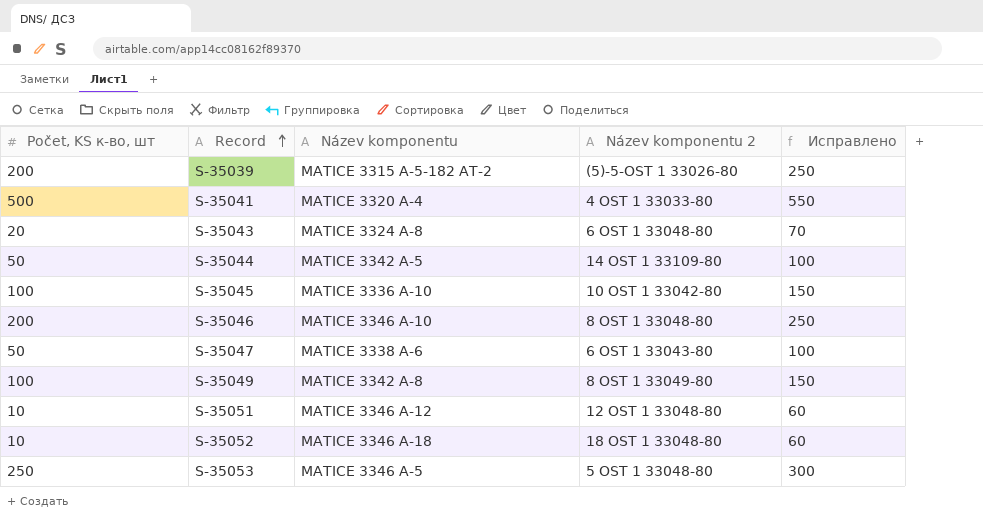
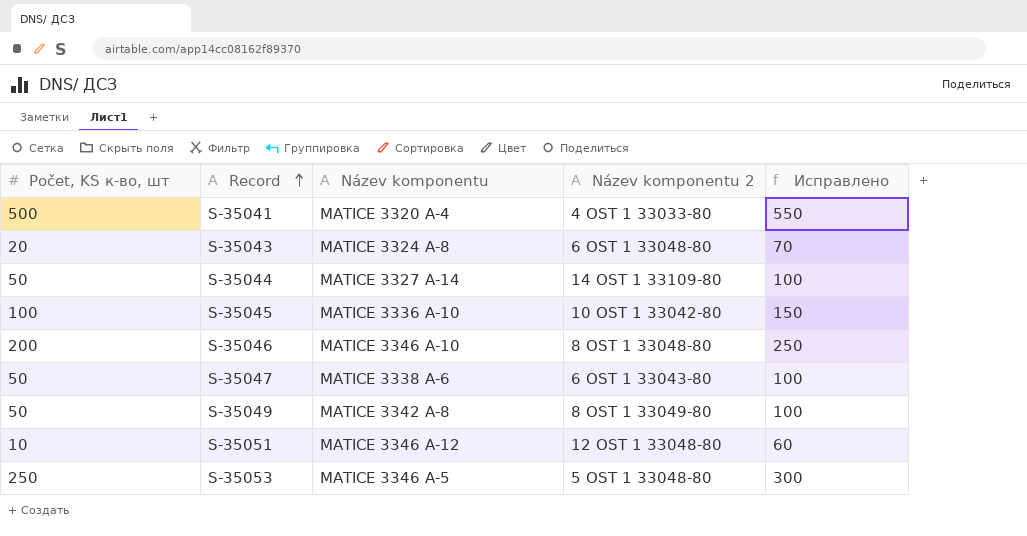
row S-35039: 200 | MATICE 3315 A-5-182 AT-2 | (5)-5-OST 1 33026-80 | 250 -> none
row S-35052: 10 | MATICE 3346 A-18 | 18 OST 1 33048-80 | 60 -> none
S-35044 | Název komponentu: MATICE 3342 A-5 -> MATICE 3327 A-14
S-35049 | Počet, KS к-во, шт: 100 -> 50
S-35049 | Исправлено: 150 -> 100

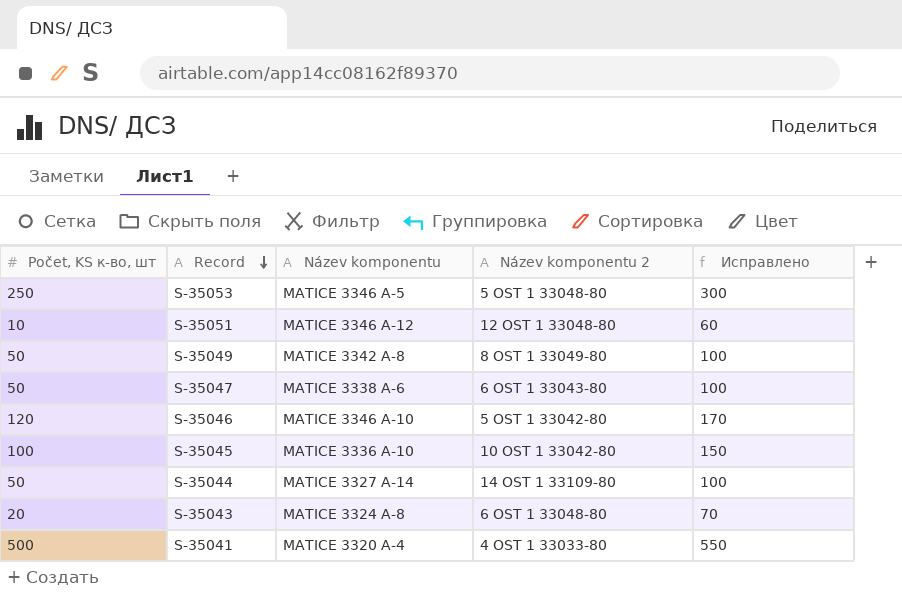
row order: Record ascending -> Record descending
S-35046 | Počet, KS к-во, шт: 200 -> 120
S-35046 | Název komponentu 2: 8 OST 1 33048-80 -> 5 OST 1 33042-80
S-35046 | Исправлено: 250 -> 170

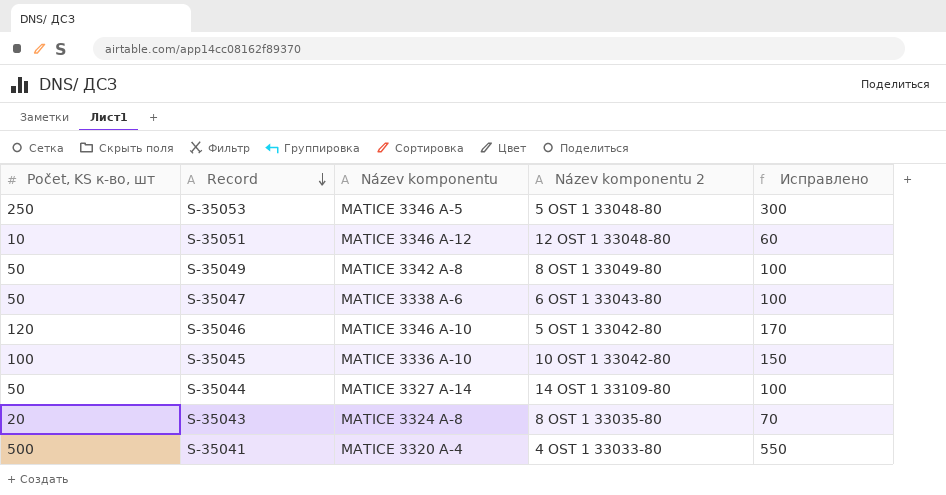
S-35043 | Název komponentu 2: 6 OST 1 33048-80 -> 8 OST 1 33035-80

